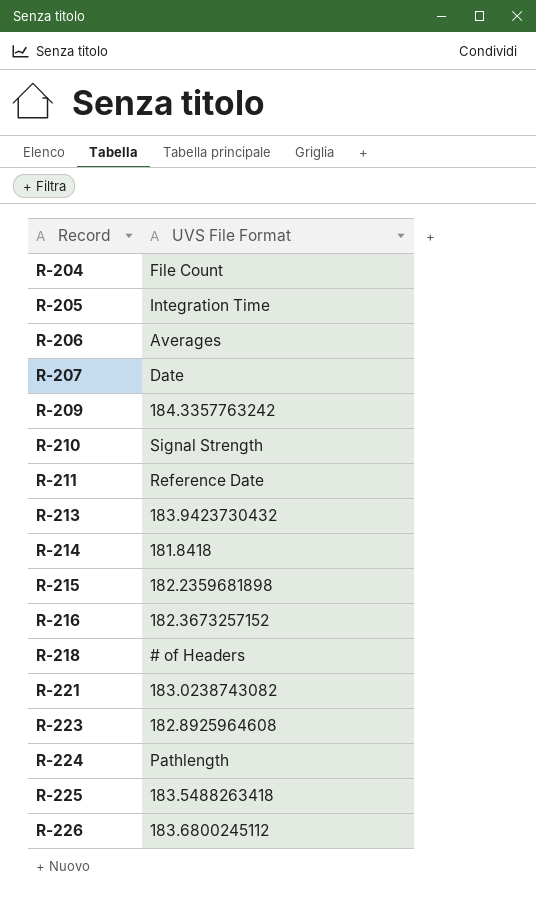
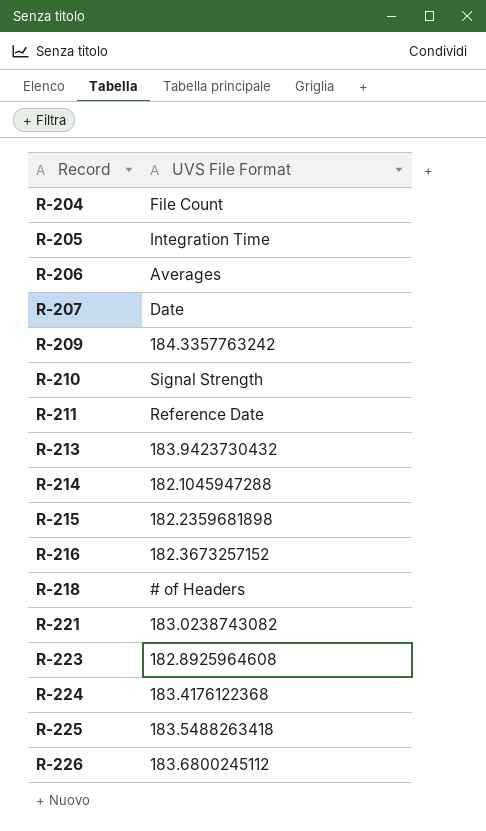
R-214 | UVS File Format: 181.8418 -> 182.1045947288
R-224 | UVS File Format: Pathlength -> 183.4176122368

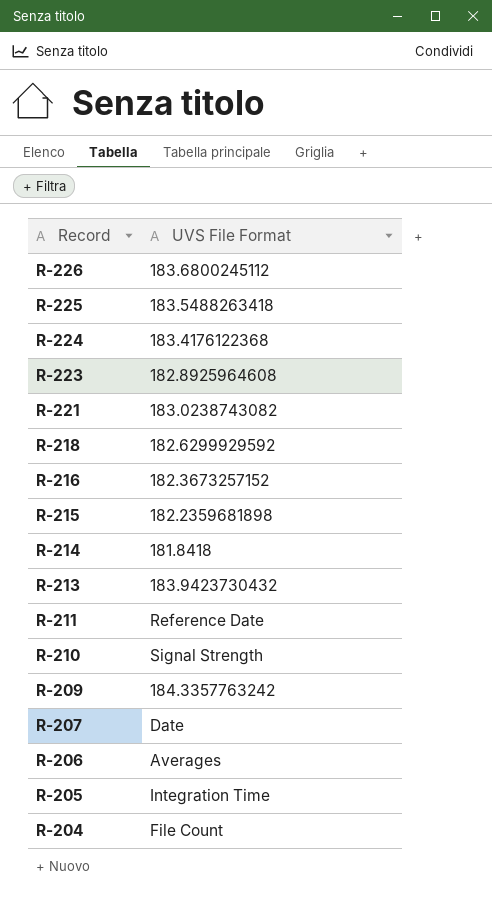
row order: Record ascending -> Record descending
R-218 | UVS File Format: # of Headers -> 182.6299929592
R-214 | UVS File Format: 182.1045947288 -> 181.8418

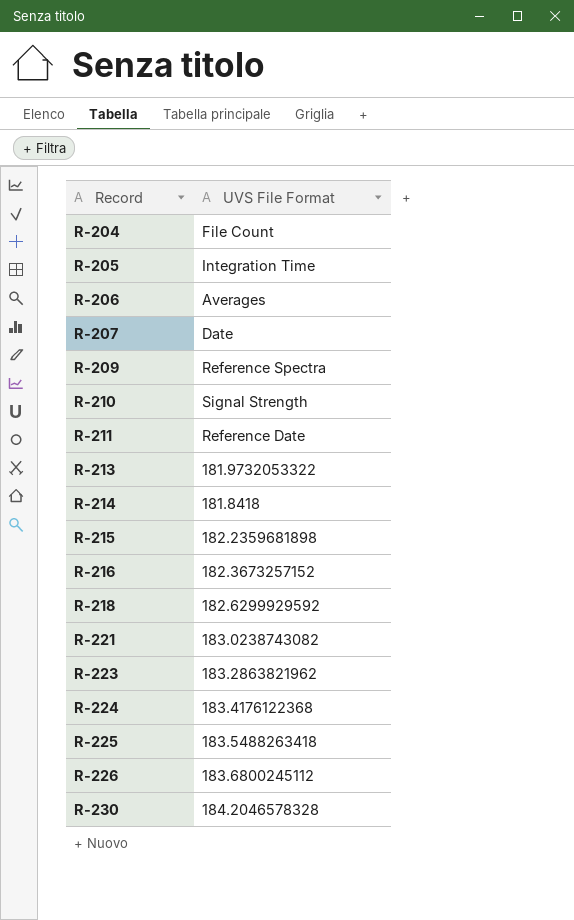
row order: Record descending -> Record ascending
R-209 | UVS File Format: 184.3357763242 -> Reference Spectra
R-213 | UVS File Format: 183.9423730432 -> 181.9732053322
R-223 | UVS File Format: 182.8925964608 -> 183.2863821962
row R-230: none -> 184.2046578328

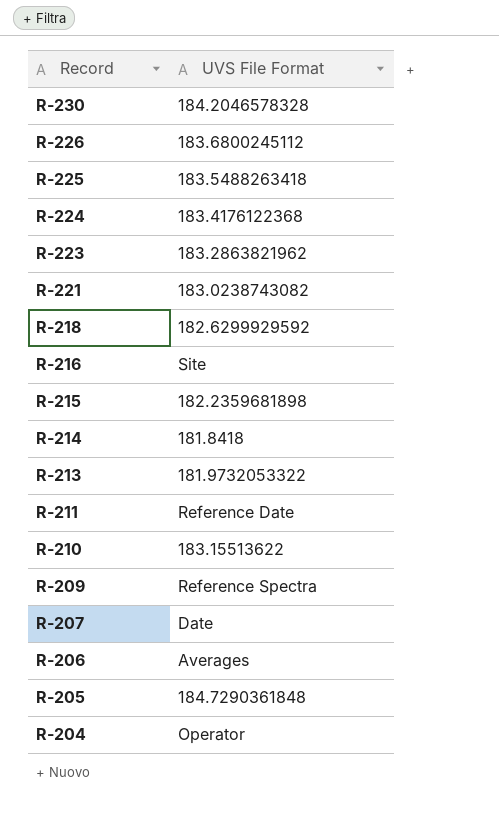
row order: Record ascending -> Record descending
R-216 | UVS File Format: 182.3673257152 -> Site
R-210 | UVS File Format: Signal Strength -> 183.15513622
R-205 | UVS File Format: Integration Time -> 184.7290361848
R-204 | UVS File Format: File Count -> Operator

